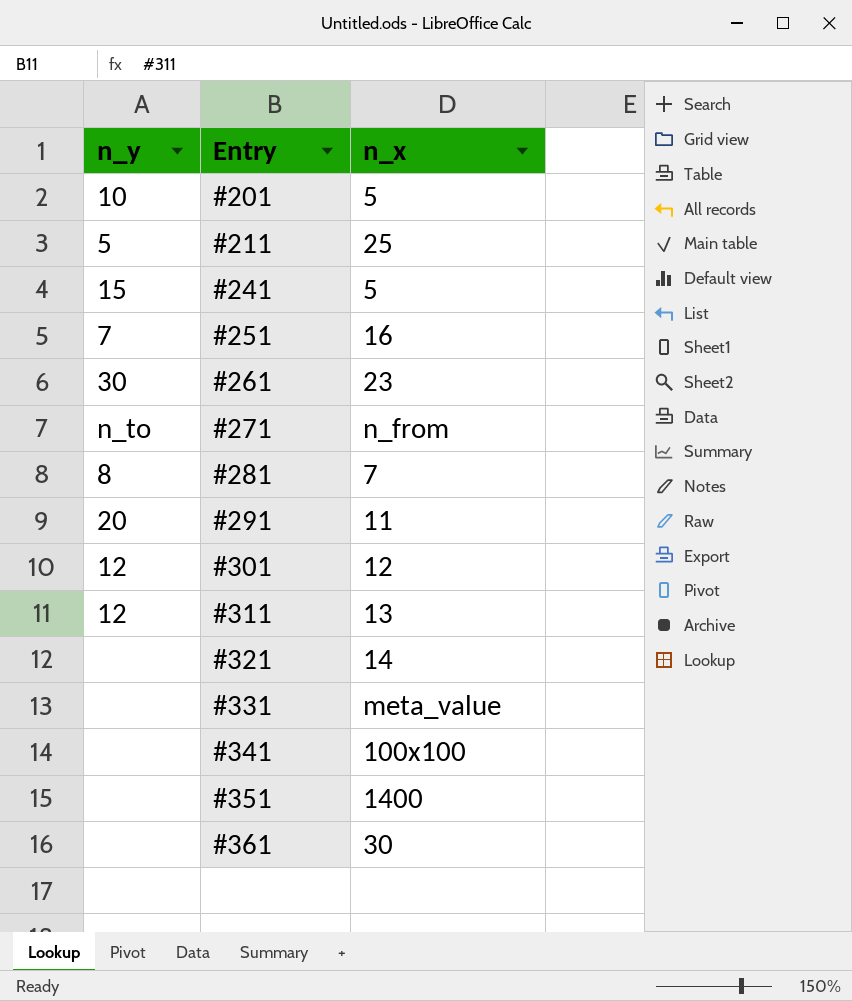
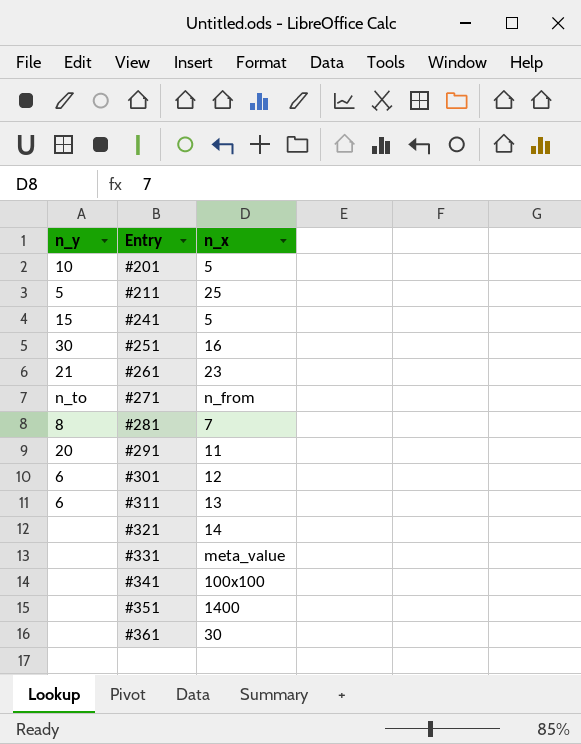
#251 | n_y: 7 -> 30
#261 | n_y: 30 -> 21
#301 | n_y: 12 -> 6
#311 | n_y: 12 -> 6

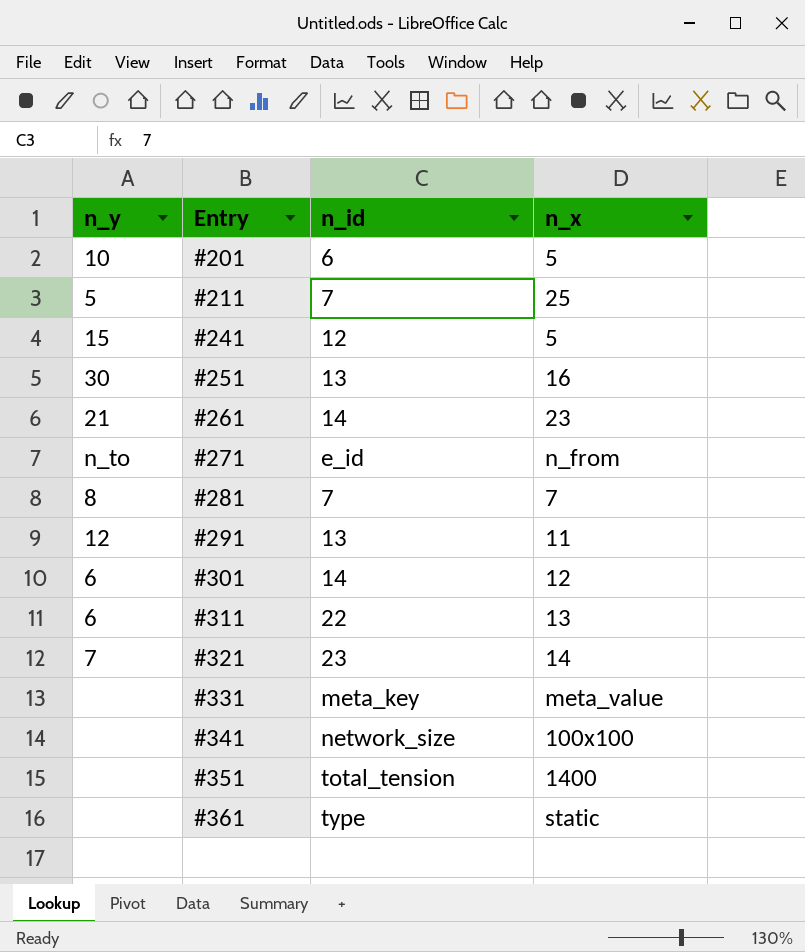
column n_id | position: none -> 3
#291 | n_y: 20 -> 12
#321 | n_y: none -> 7
#361 | n_x: 30 -> static

